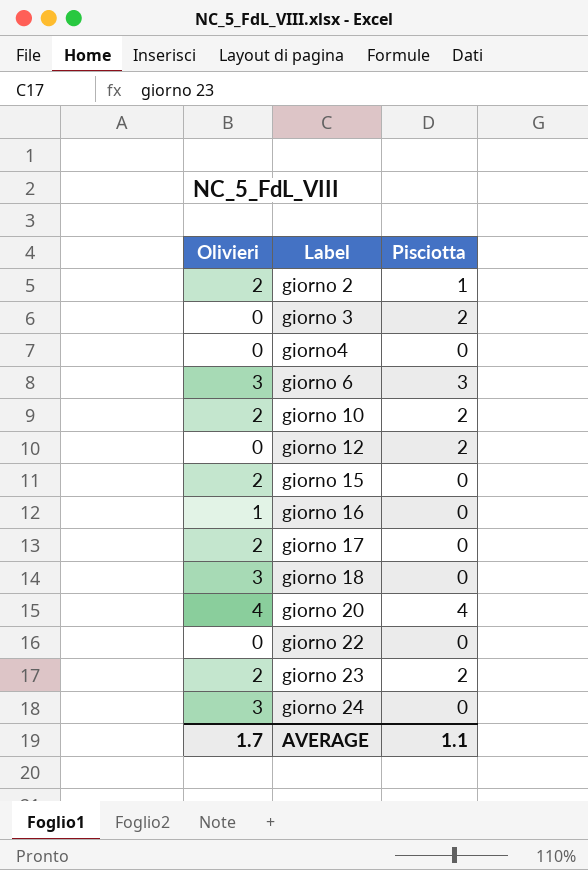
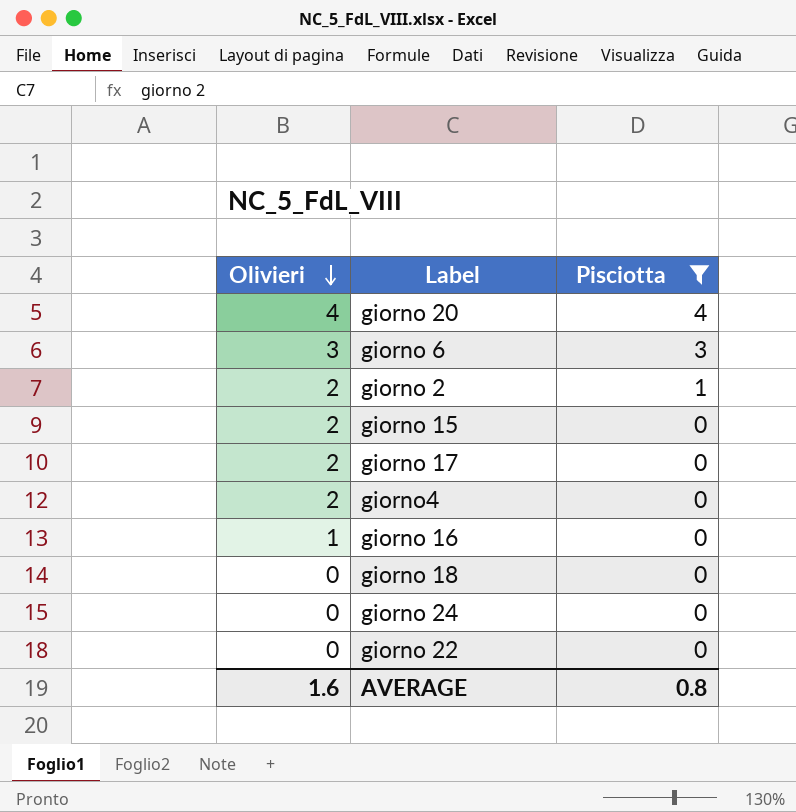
filter: none -> Pisciotta != 2
row order: none -> Olivieri descending
giorno4 | Olivieri: 0 -> 2
giorno 18 | Olivieri: 3 -> 0
giorno 24 | Olivieri: 3 -> 0
AVERAGE | Olivieri: 1.7 -> 1.6
AVERAGE | Pisciotta: 1.1 -> 0.8

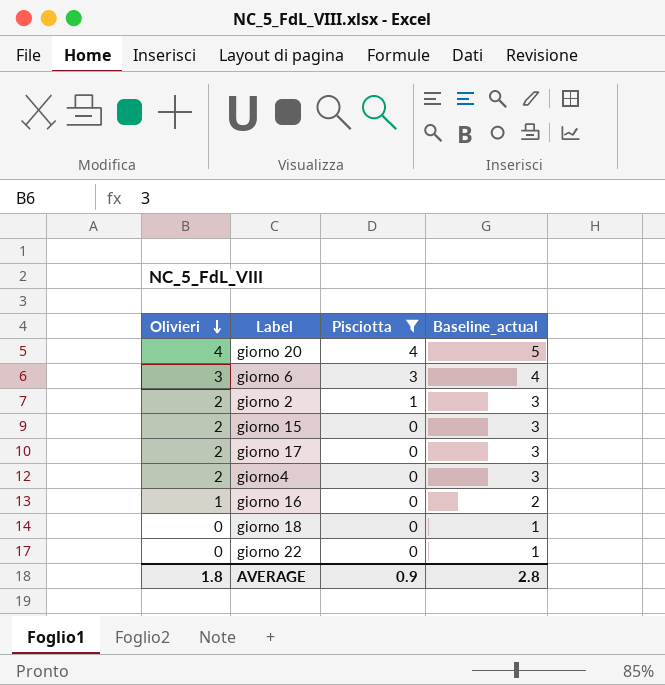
column Baseline_actual | formula: none -> [Olivieri] + 1
row giorno 24: 0 | 0 -> none
AVERAGE | Olivieri: 1.6 -> 1.8
AVERAGE | Pisciotta: 0.8 -> 0.9

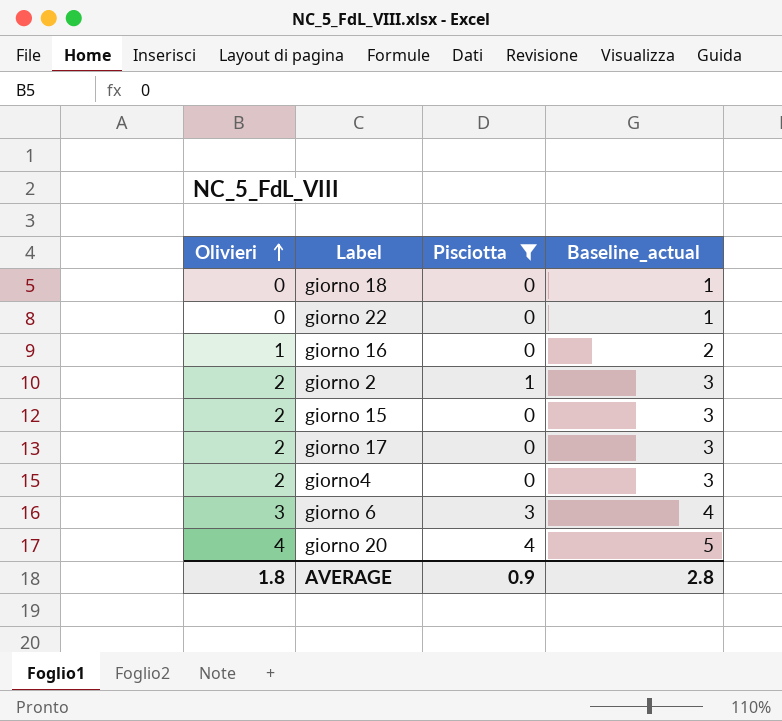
row order: Olivieri descending -> Olivieri ascending

